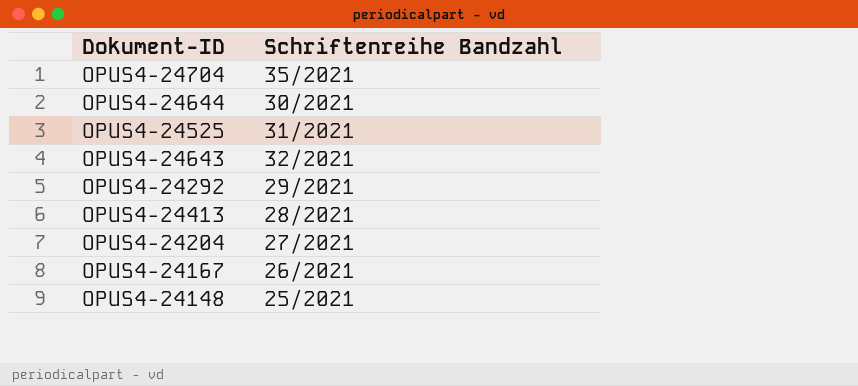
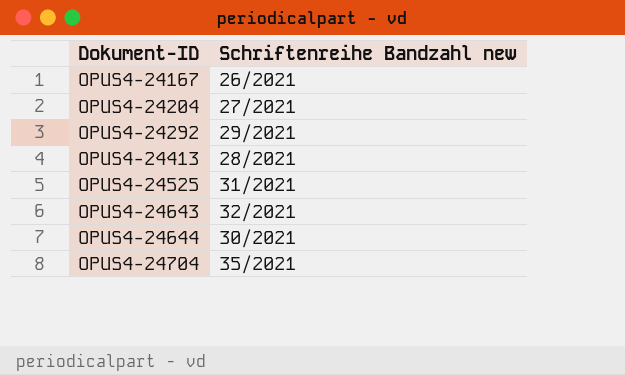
row order: none -> Dokument-ID ascending
column name: Schriftenreihe Bandzahl -> Schriftenreihe Bandzahl new
row OPUS4-24148: 25/2021 -> none

